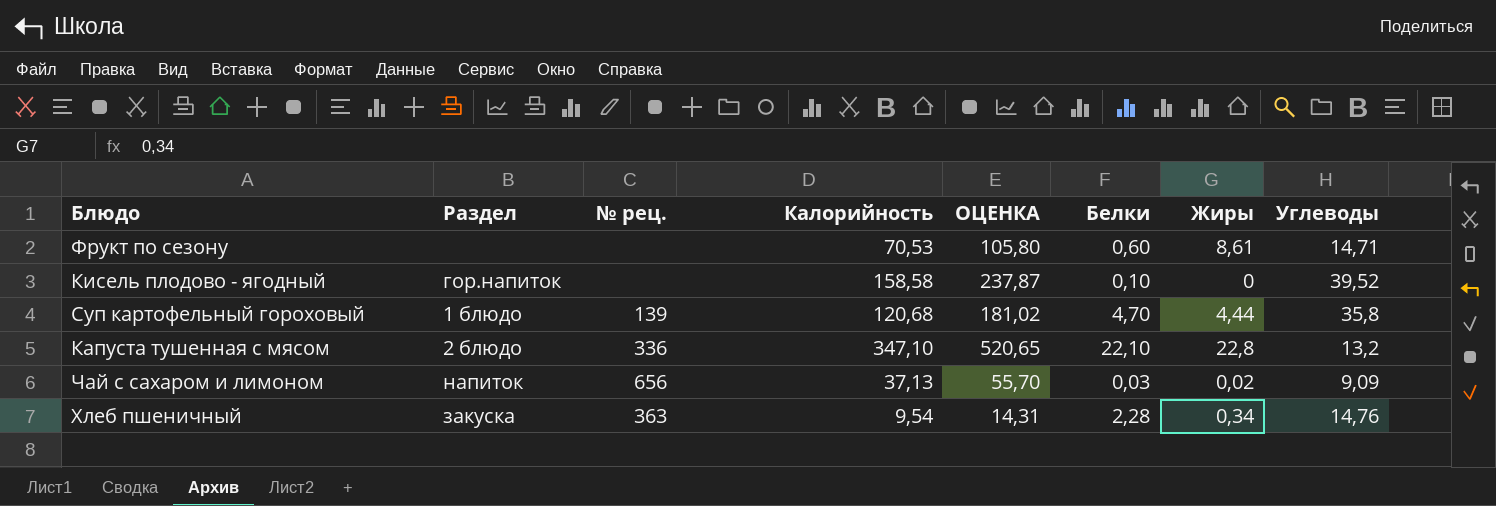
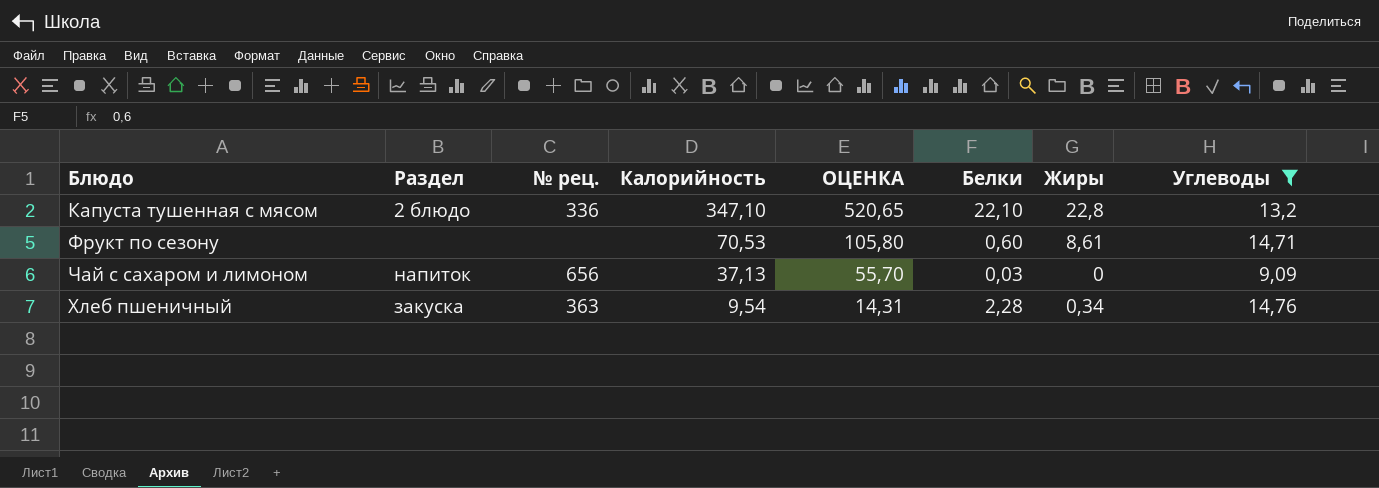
filter: none -> Углеводы <= 14,76
row order: none -> Калорийность descending
Чай с сахаром и лимоном | Жиры: 0,02 -> 0

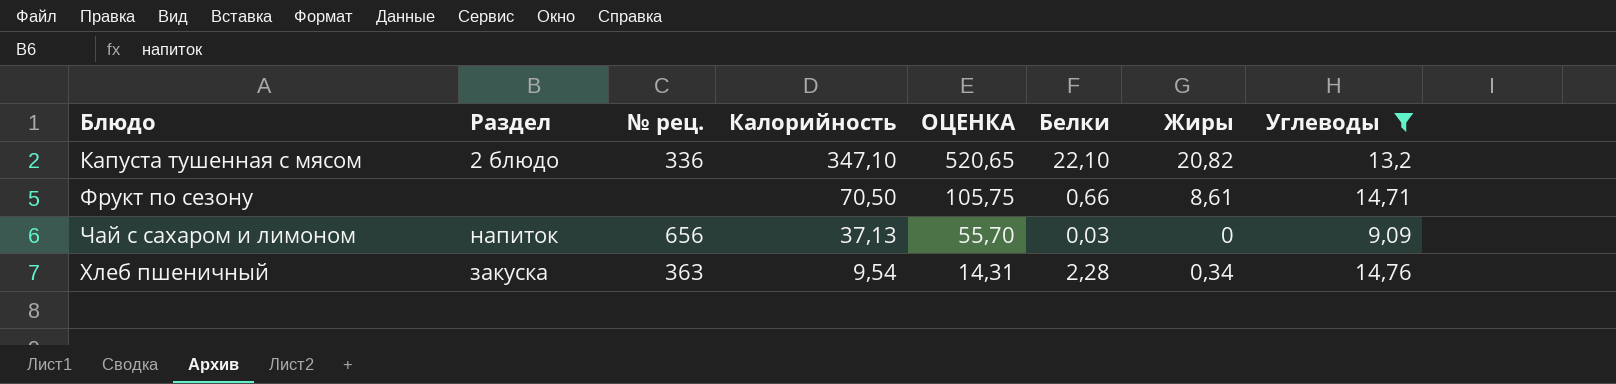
Капуста тушенная с мясом | Жиры: 22,8 -> 20,82
Фрукт по сезону | Калорийность: 70,53 -> 70,50
Фрукт по сезону | ОЦЕНКА: 105,80 -> 105,75
Фрукт по сезону | Белки: 0,60 -> 0,66

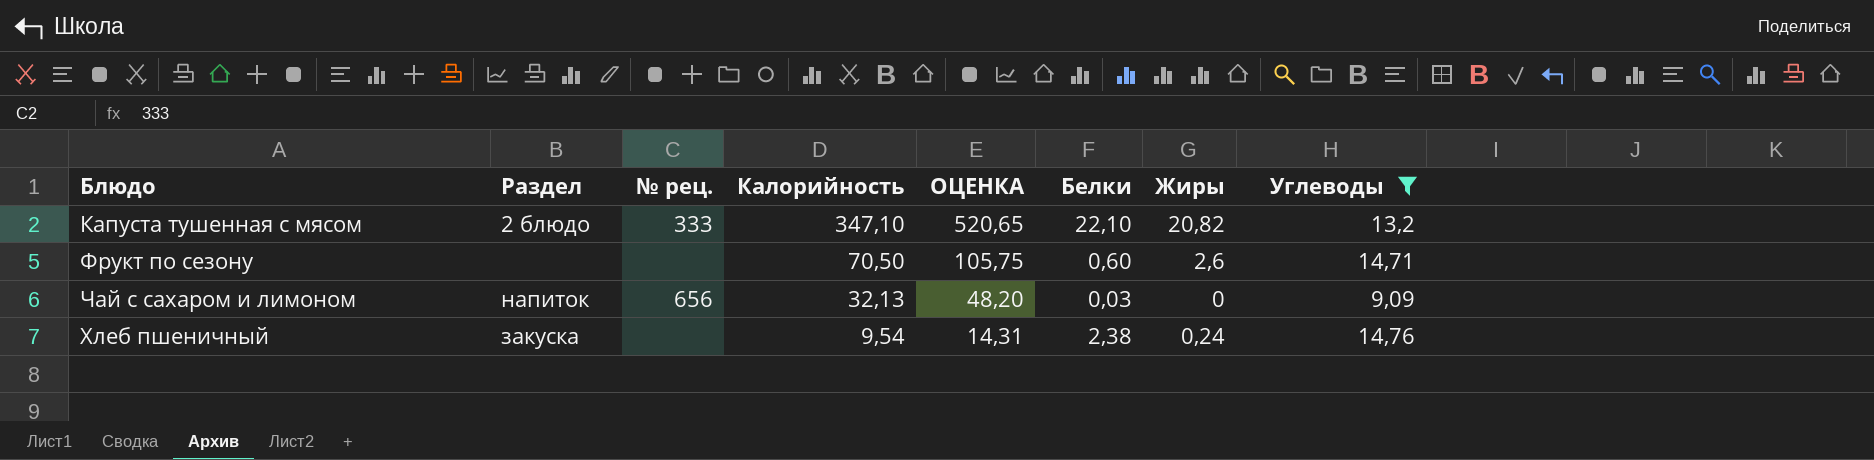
Капуста тушенная с мясом | № рец.: 336 -> 333
Фрукт по сезону | Белки: 0,66 -> 0,60
Фрукт по сезону | Жиры: 8,61 -> 2,6
Чай с сахаром и лимоном | Калорийность: 37,13 -> 32,13
Чай с сахаром и лимоном | ОЦЕНКА: 55,70 -> 48,20
Хлеб пшеничный | № рец.: 363 -> none
Хлеб пшеничный | Белки: 2,28 -> 2,38
Хлеб пшеничный | Жиры: 0,34 -> 0,24

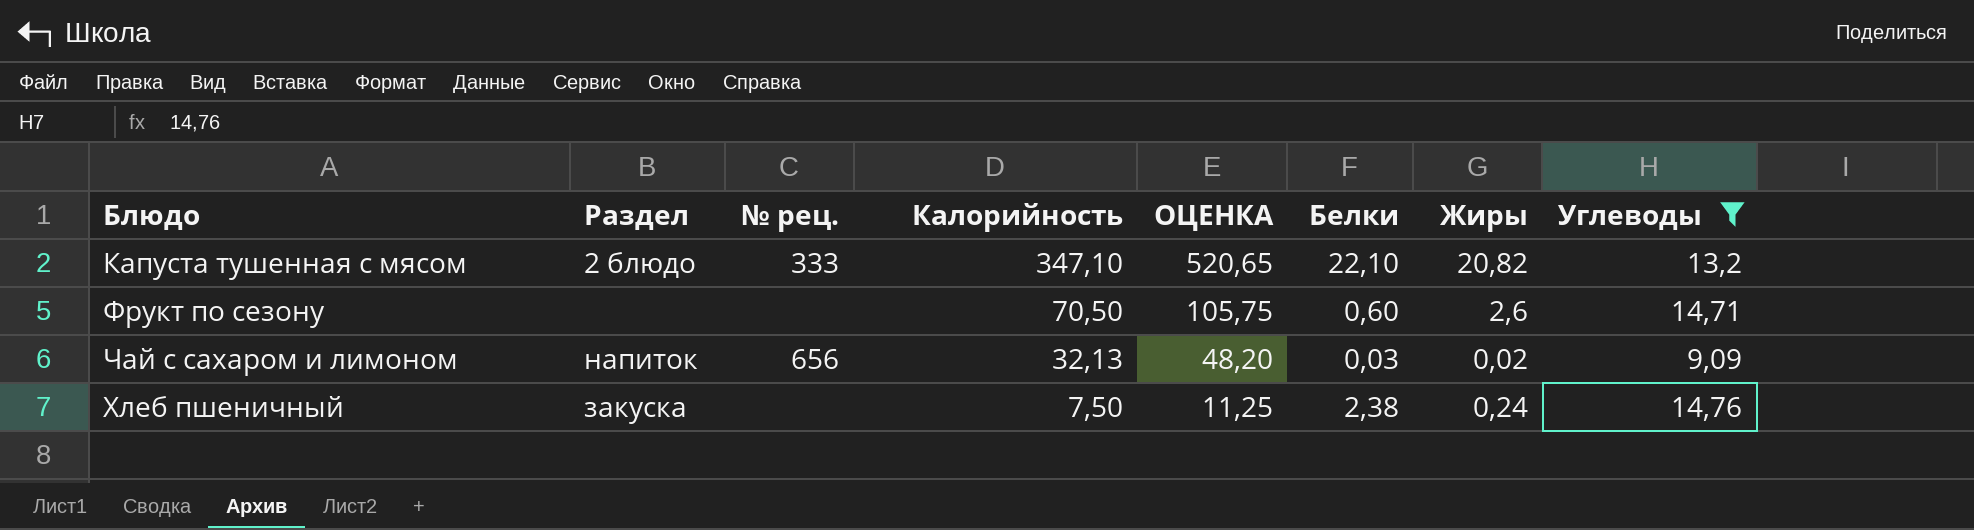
Чай с сахаром и лимоном | Жиры: 0 -> 0,02
Хлеб пшеничный | Калорийность: 9,54 -> 7,50
Хлеб пшеничный | ОЦЕНКА: 14,31 -> 11,25

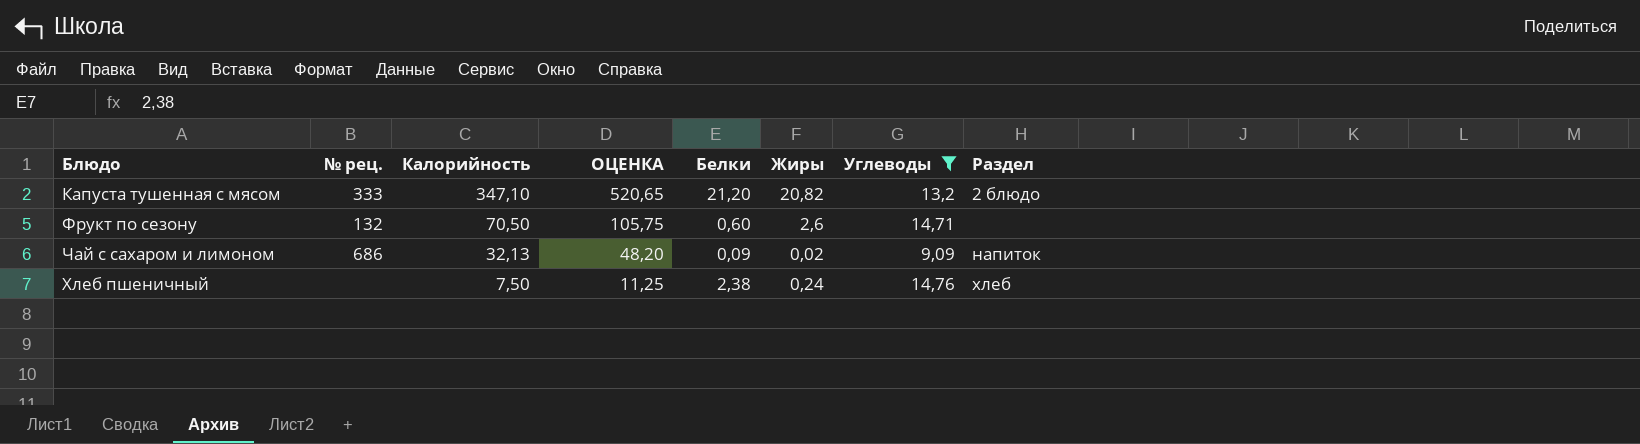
column Раздел | position: 2 -> 8
Капуста тушенная с мясом | Белки: 22,10 -> 21,20
Фрукт по сезону | № рец.: none -> 132
Чай с сахаром и лимоном | № рец.: 656 -> 686
Чай с сахаром и лимоном | Белки: 0,03 -> 0,09
Хлеб пшеничный | Раздел: закуска -> хлеб

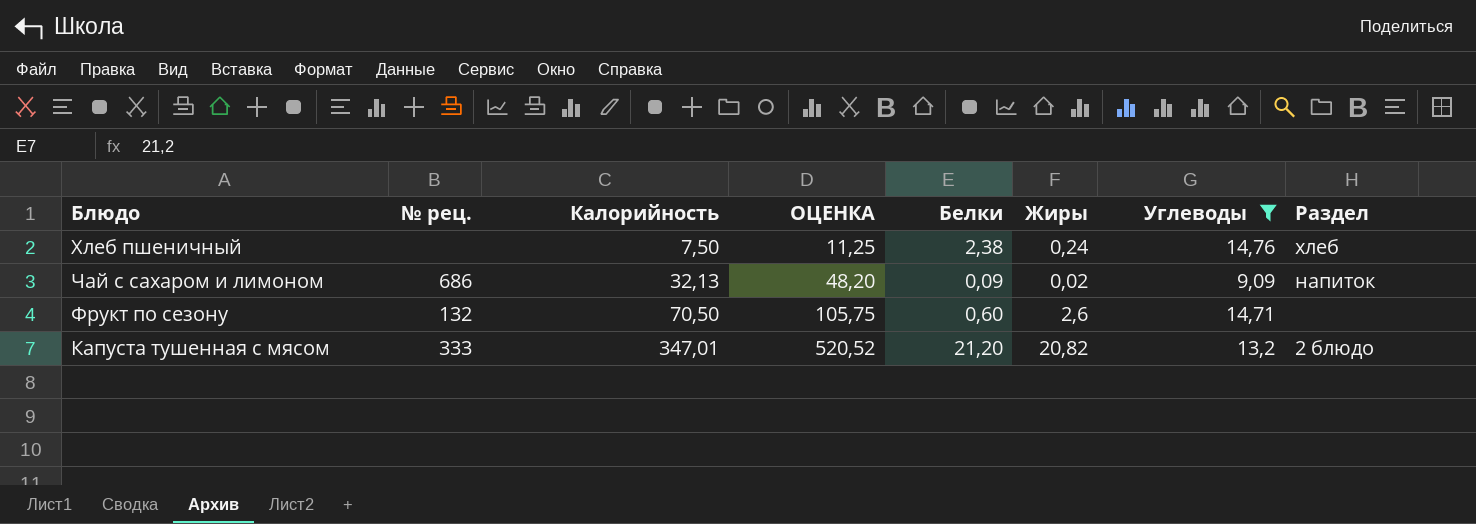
row order: Калорийность descending -> Калорийность ascending
Капуста тушенная с мясом | Калорийность: 347,10 -> 347,01
Капуста тушенная с мясом | ОЦЕНКА: 520,65 -> 520,52

